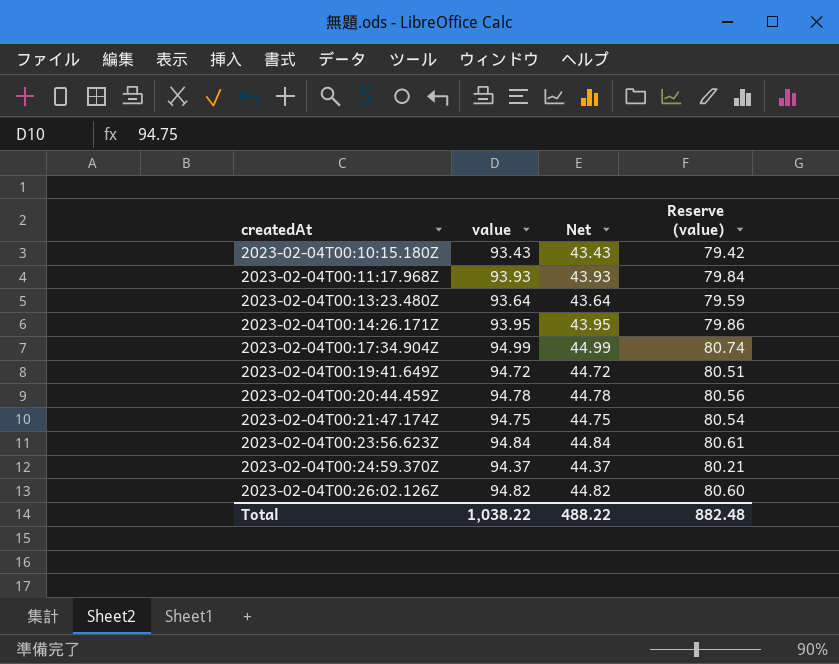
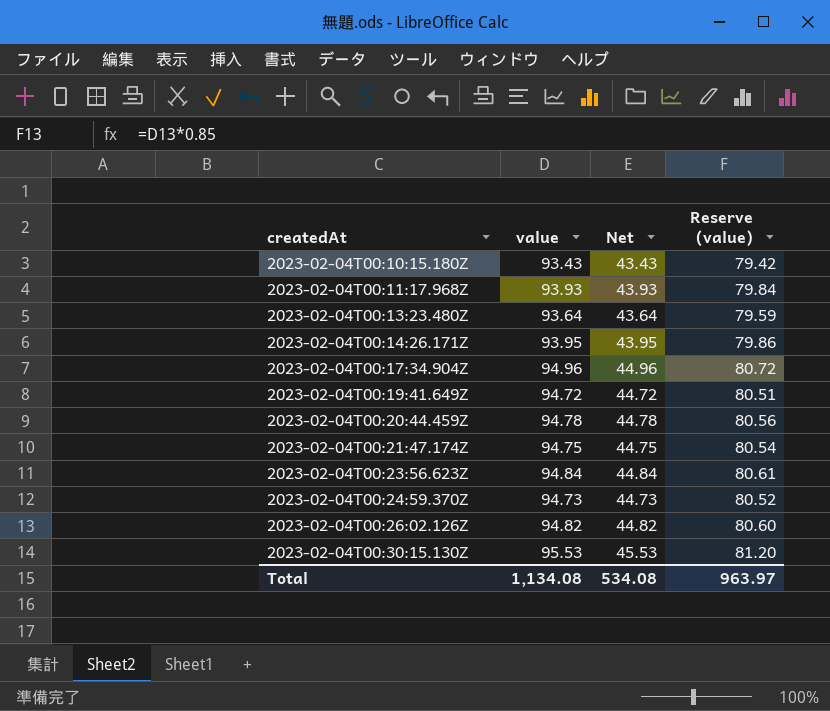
2023-02-04T00:17:34.904Z | value: 94.99 -> 94.96
2023-02-04T00:17:34.904Z | Net: 44.99 -> 44.96
2023-02-04T00:17:34.904Z | Reserve (value): 80.74 -> 80.72
2023-02-04T00:24:59.370Z | value: 94.37 -> 94.73
2023-02-04T00:24:59.370Z | Net: 44.37 -> 44.73
2023-02-04T00:24:59.370Z | Reserve (value): 80.21 -> 80.52
row 2023-02-04T00:30:15.130Z: none -> 95.53 | 45.53 | 81.20
Total | value: 1,038.22 -> 1,134.08
Total | Net: 488.22 -> 534.08
Total | Reserve (value): 882.48 -> 963.97

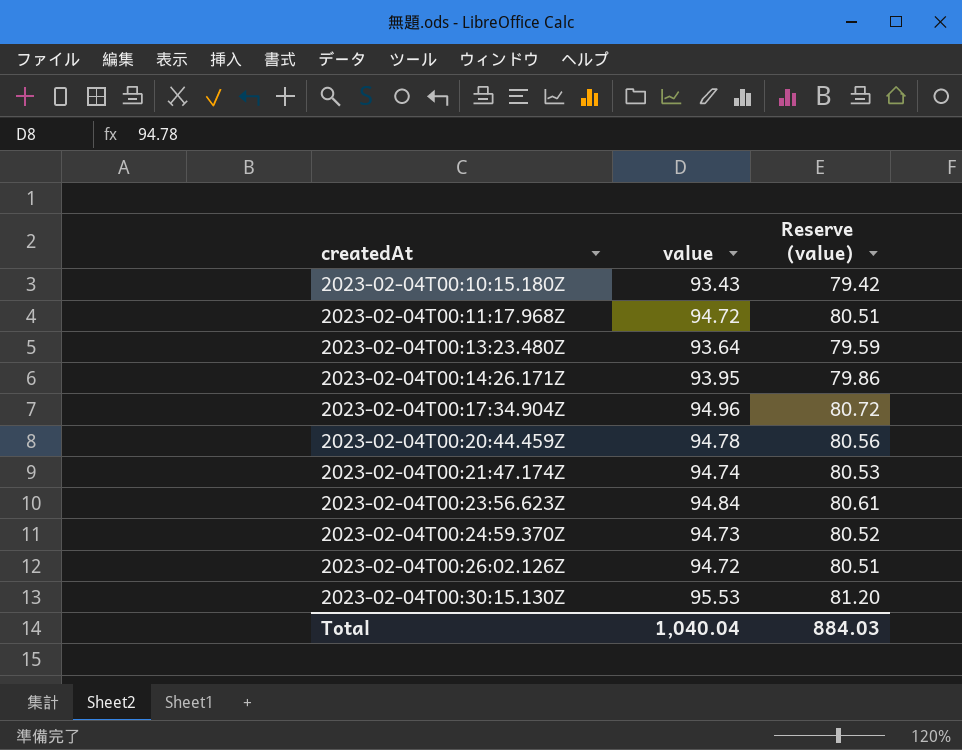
column Net | formula: [value] - 50 -> none
row 2023-02-04T00:19:41.649Z: 94.72 | 44.72 | 80.51 -> none
2023-02-04T00:11:17.968Z | value: 93.93 -> 94.72
2023-02-04T00:11:17.968Z | Reserve (value): 79.84 -> 80.51
2023-02-04T00:21:47.174Z | value: 94.75 -> 94.74
2023-02-04T00:21:47.174Z | Reserve (value): 80.54 -> 80.53
2023-02-04T00:26:02.126Z | value: 94.82 -> 94.72
2023-02-04T00:26:02.126Z | Reserve (value): 80.60 -> 80.51
Total | value: 1,134.08 -> 1,040.04
Total | Reserve (value): 963.97 -> 884.03

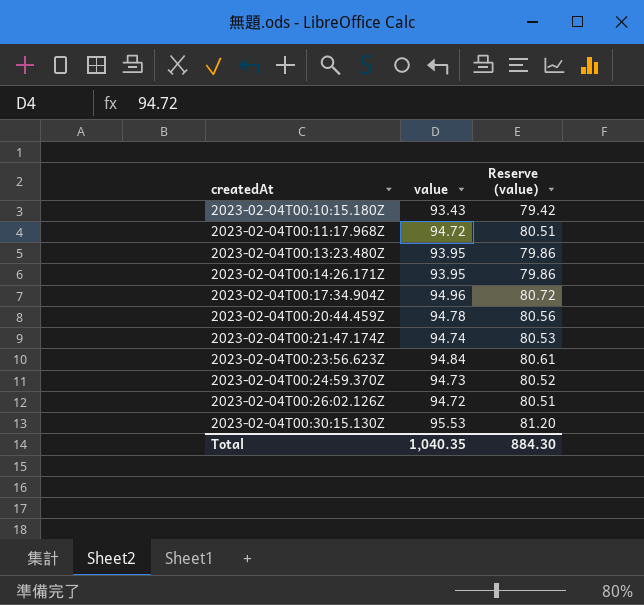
2023-02-04T00:13:23.480Z | value: 93.64 -> 93.95
2023-02-04T00:13:23.480Z | Reserve (value): 79.59 -> 79.86
Total | value: 1,040.04 -> 1,040.35
Total | Reserve (value): 884.03 -> 884.30

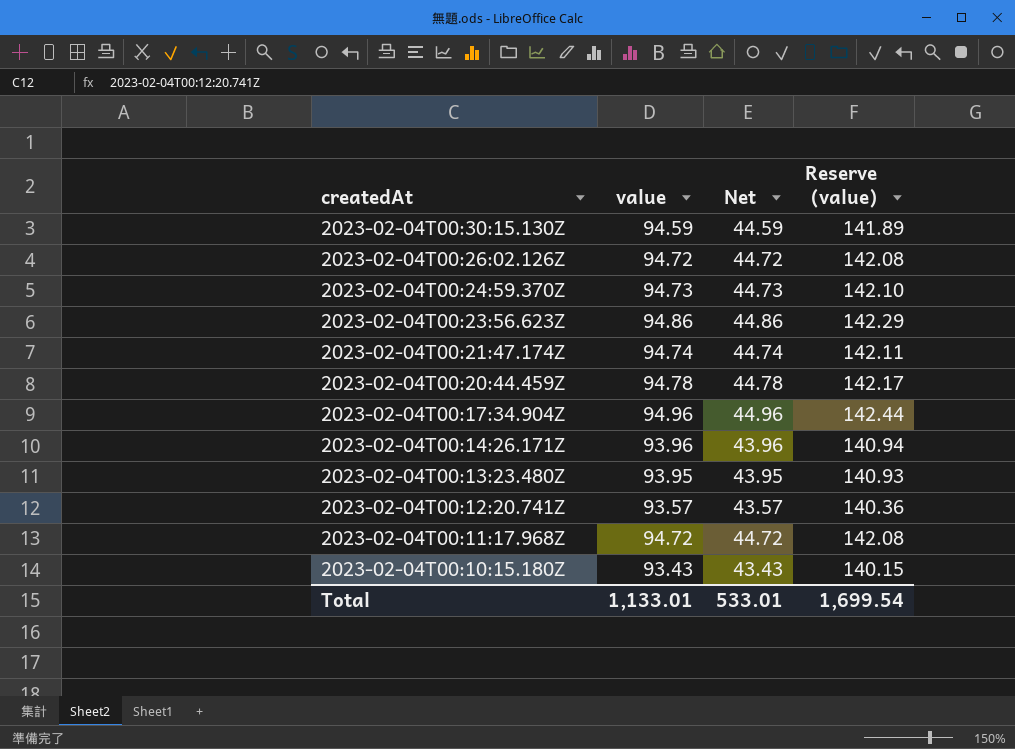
row order: createdAt ascending -> createdAt descending
column Net | formula: none -> [value] - 50
column Reserve (value) | formula: [value] * 0.85 -> [value] * 1.5
2023-02-04T00:30:15.130Z | value: 95.53 -> 94.59
2023-02-04T00:23:56.623Z | value: 94.84 -> 94.86
2023-02-04T00:14:26.171Z | value: 93.95 -> 93.96
row 2023-02-04T00:12:20.741Z: none -> 93.57 | 43.57 | 140.36
Total | value: 1,040.35 -> 1,133.01
Total | Reserve (value): 884.30 -> 1,699.54

